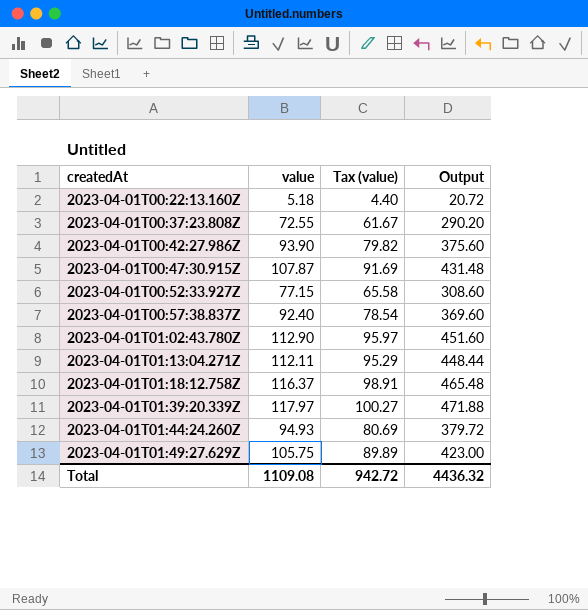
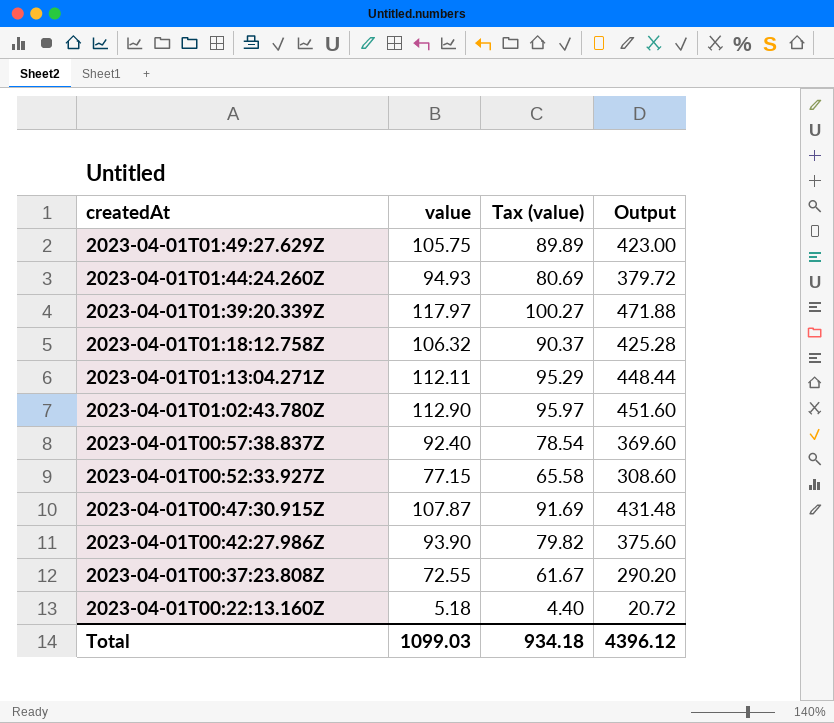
row order: createdAt ascending -> createdAt descending
2023-04-01T01:18:12.758Z | value: 116.37 -> 106.32
2023-04-01T01:18:12.758Z | Tax (value): 98.91 -> 90.37
2023-04-01T01:18:12.758Z | Output: 465.48 -> 425.28
Total | value: 1109.08 -> 1099.03
Total | Tax (value): 942.72 -> 934.18
Total | Output: 4436.32 -> 4396.12

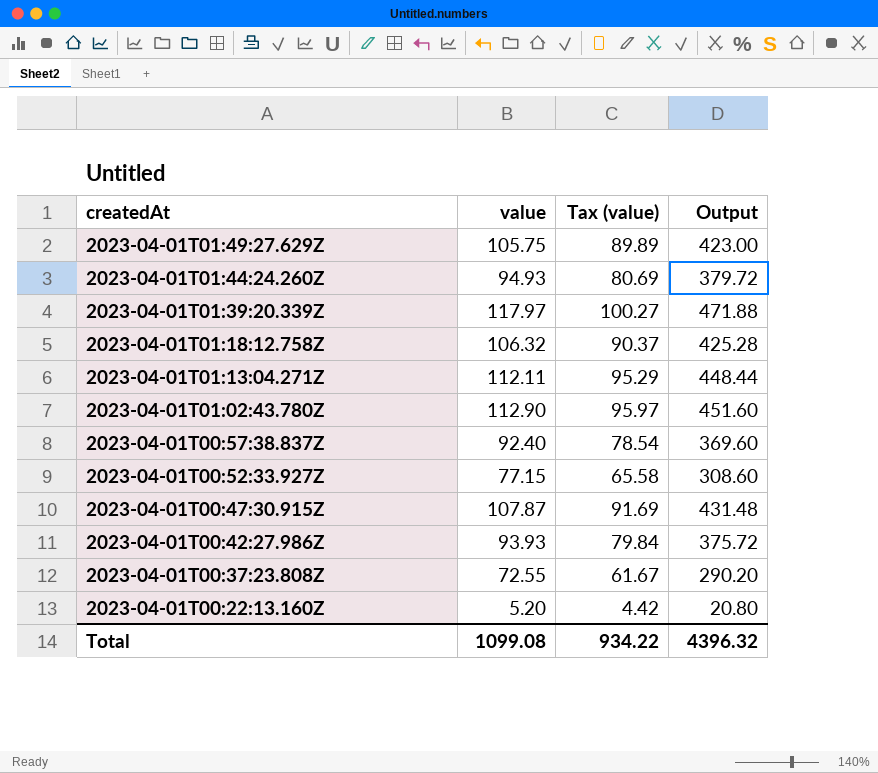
2023-04-01T00:42:27.986Z | value: 93.90 -> 93.93
2023-04-01T00:42:27.986Z | Tax (value): 79.82 -> 79.84
2023-04-01T00:42:27.986Z | Output: 375.60 -> 375.72
2023-04-01T00:22:13.160Z | value: 5.18 -> 5.20
2023-04-01T00:22:13.160Z | Tax (value): 4.40 -> 4.42
2023-04-01T00:22:13.160Z | Output: 20.72 -> 20.80
Total | value: 1099.03 -> 1099.08
Total | Tax (value): 934.18 -> 934.22
Total | Output: 4396.12 -> 4396.32

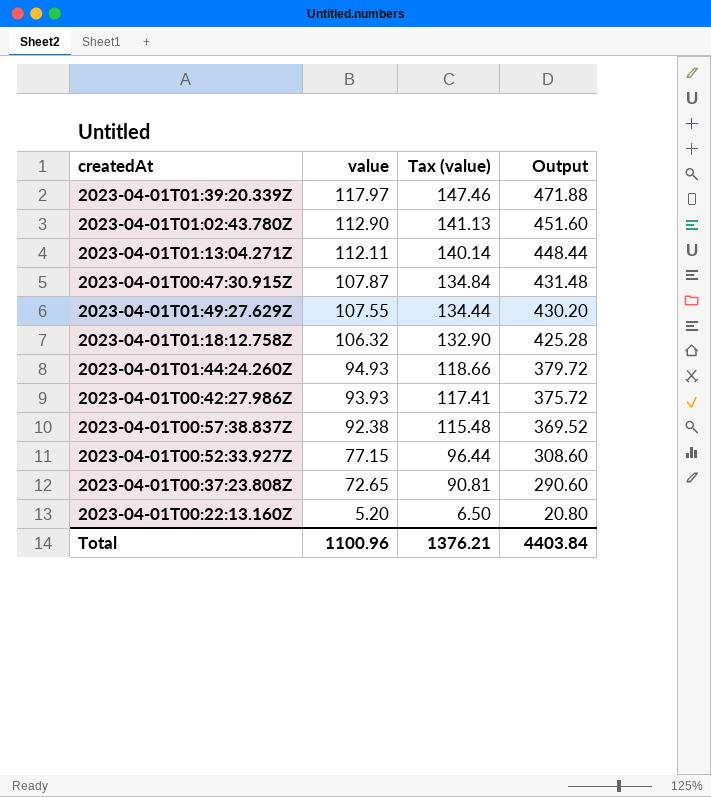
row order: createdAt descending -> value descending
column Tax (value) | formula: [value] * 0.85 -> [value] * 1.25
2023-04-01T01:49:27.629Z | value: 105.75 -> 107.55
2023-04-01T01:49:27.629Z | Output: 423.00 -> 430.20
2023-04-01T00:57:38.837Z | value: 92.40 -> 92.38
2023-04-01T00:57:38.837Z | Output: 369.60 -> 369.52
2023-04-01T00:37:23.808Z | value: 72.55 -> 72.65
2023-04-01T00:37:23.808Z | Output: 290.20 -> 290.60
Total | value: 1099.08 -> 1100.96
Total | Tax (value): 934.22 -> 1376.21
Total | Output: 4396.32 -> 4403.84

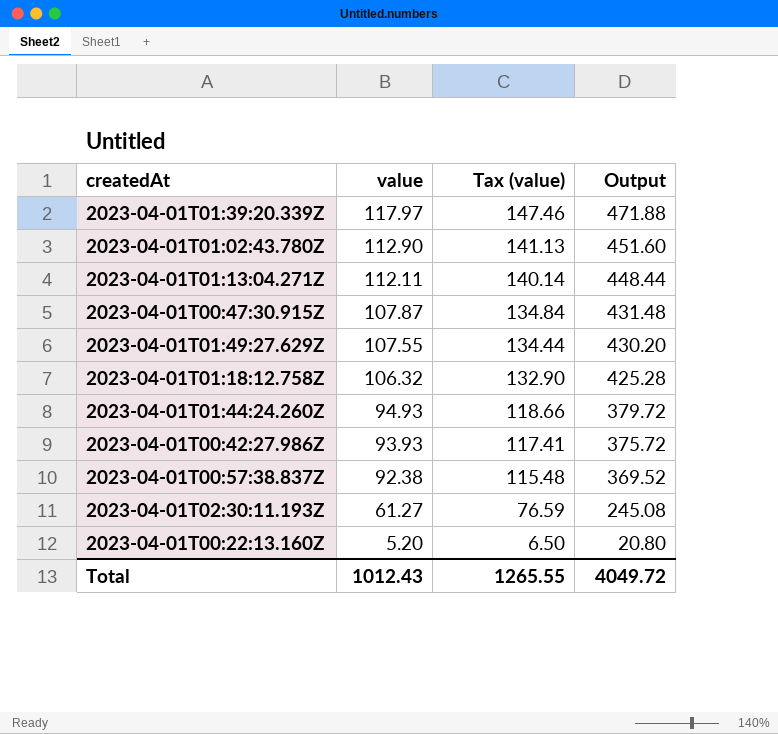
row 2023-04-01T00:52:33.927Z: 77.15 | 96.44 | 308.60 -> none
row 2023-04-01T00:37:23.808Z: 72.65 | 90.81 | 290.60 -> none
row 2023-04-01T02:30:11.193Z: none -> 61.27 | 76.59 | 245.08
Total | value: 1100.96 -> 1012.43
Total | Tax (value): 1376.21 -> 1265.55
Total | Output: 4403.84 -> 4049.72

